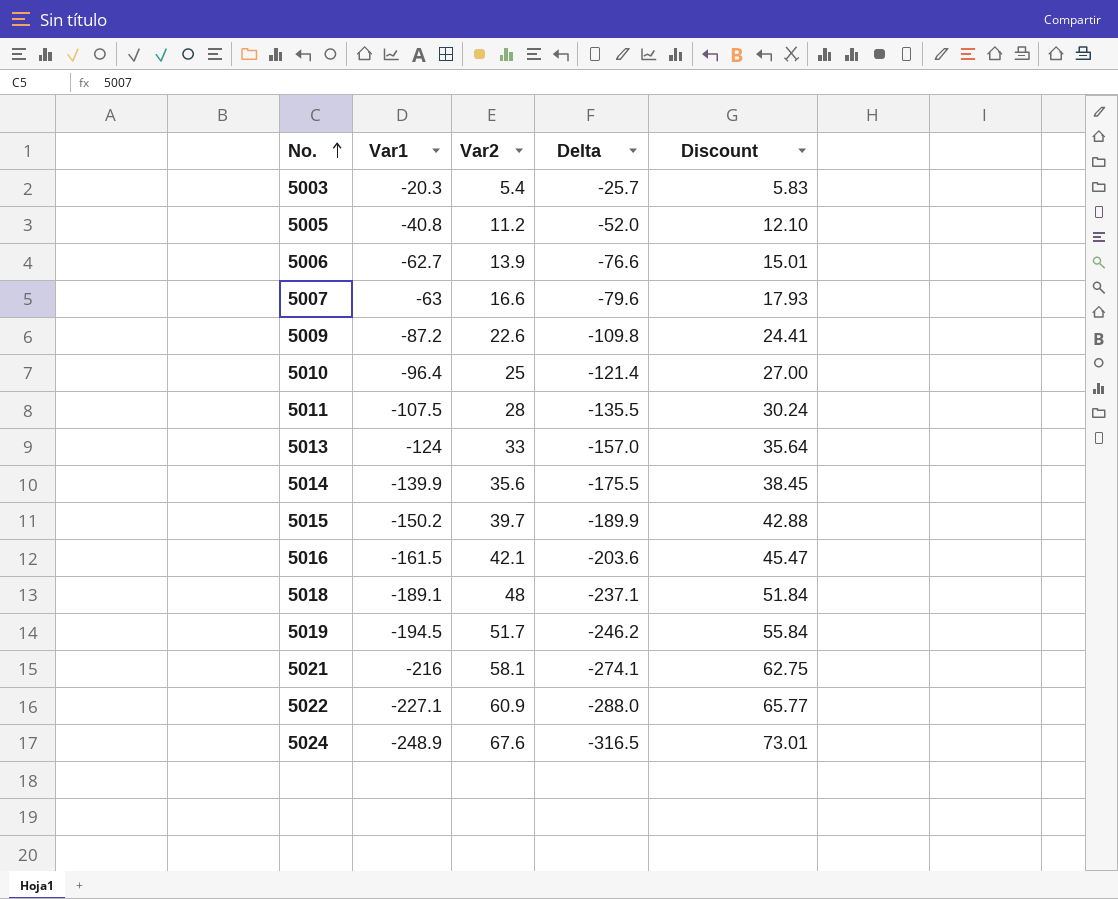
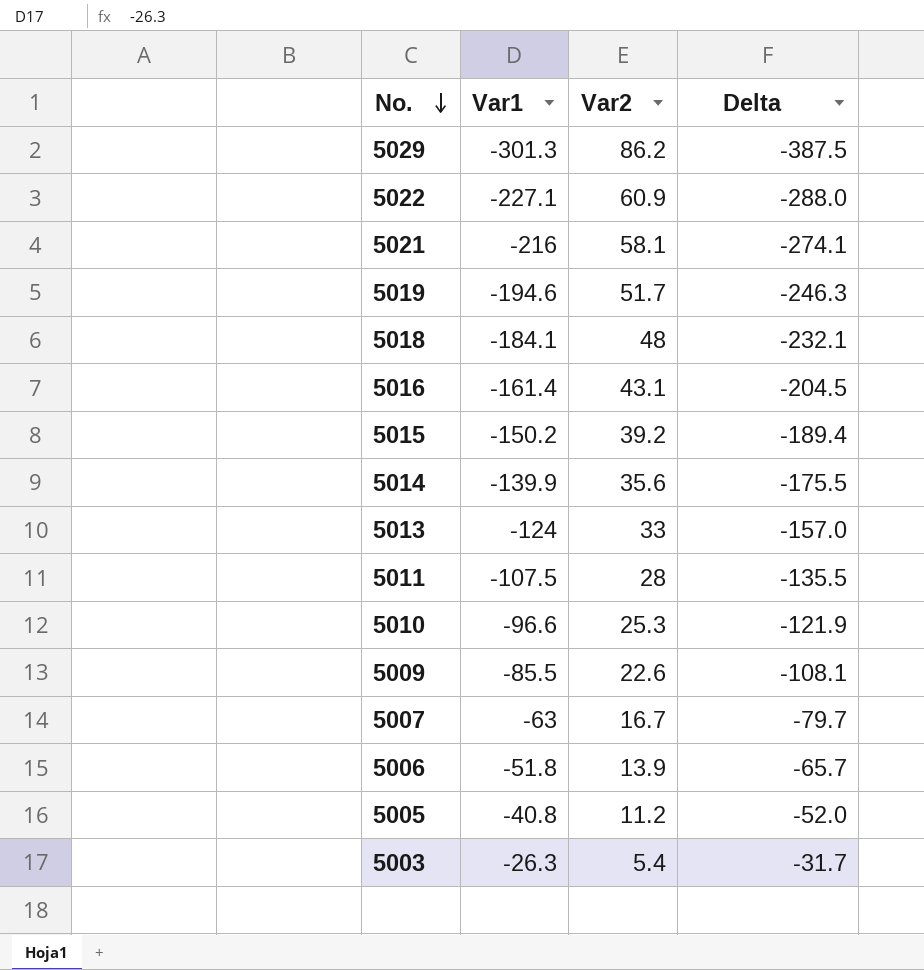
row order: No. ascending -> No. descending
column Discount | formula: [Var2] * 1.08 -> none
row 5024: -248.9 | 67.6 | -316.5 | 73.01 -> none
row 5029: none -> -301.3 | 86.2 | -387.5
5019 | Var1: -194.5 -> -194.6
5019 | Delta: -246.2 -> -246.3
5018 | Var1: -189.1 -> -184.1
5018 | Delta: -237.1 -> -232.1
5016 | Var1: -161.5 -> -161.4
5016 | Var2: 42.1 -> 43.1
5016 | Delta: -203.6 -> -204.5
5015 | Var2: 39.7 -> 39.2
5015 | Delta: -189.9 -> -189.4
5010 | Var1: -96.4 -> -96.6
5010 | Var2: 25 -> 25.3
5010 | Delta: -121.4 -> -121.9
5009 | Var1: -87.2 -> -85.5
5009 | Delta: -109.8 -> -108.1
5007 | Var2: 16.6 -> 16.7
5007 | Delta: -79.6 -> -79.7
5006 | Var1: -62.7 -> -51.8
5006 | Delta: -76.6 -> -65.7
5003 | Var1: -20.3 -> -26.3
5003 | Delta: -25.7 -> -31.7

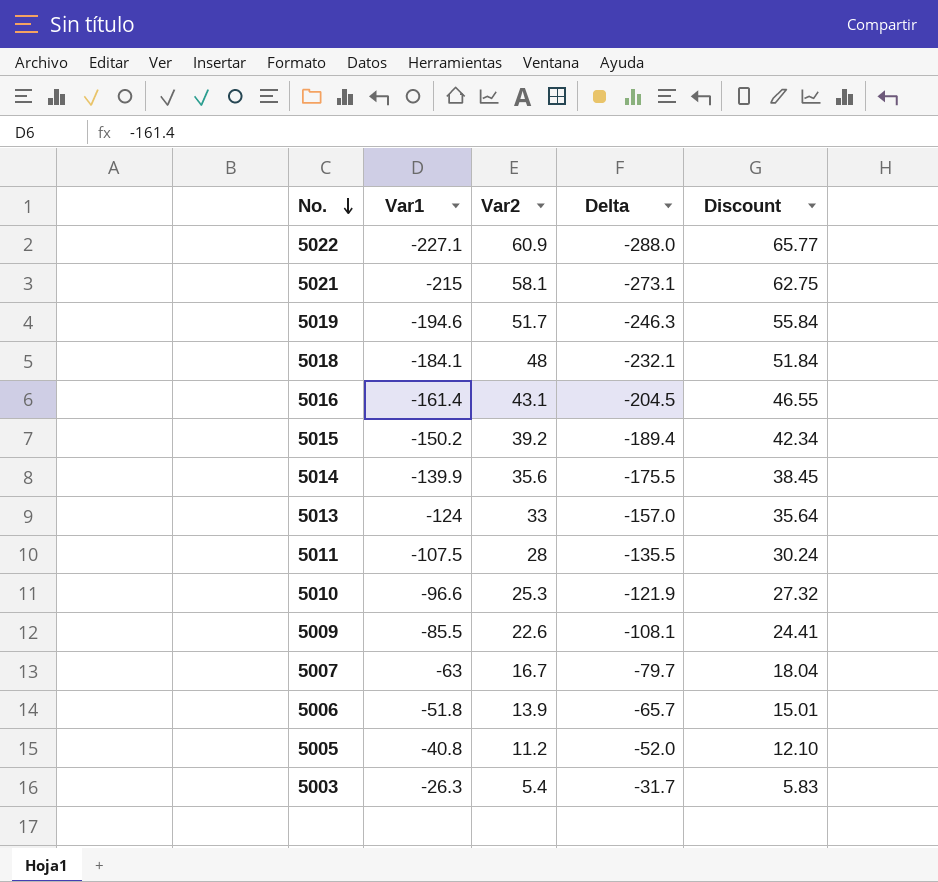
column Discount | formula: none -> [Var2] * 1.08
row 5029: -301.3 | 86.2 | -387.5 -> none
5021 | Var1: -216 -> -215
5021 | Delta: -274.1 -> -273.1

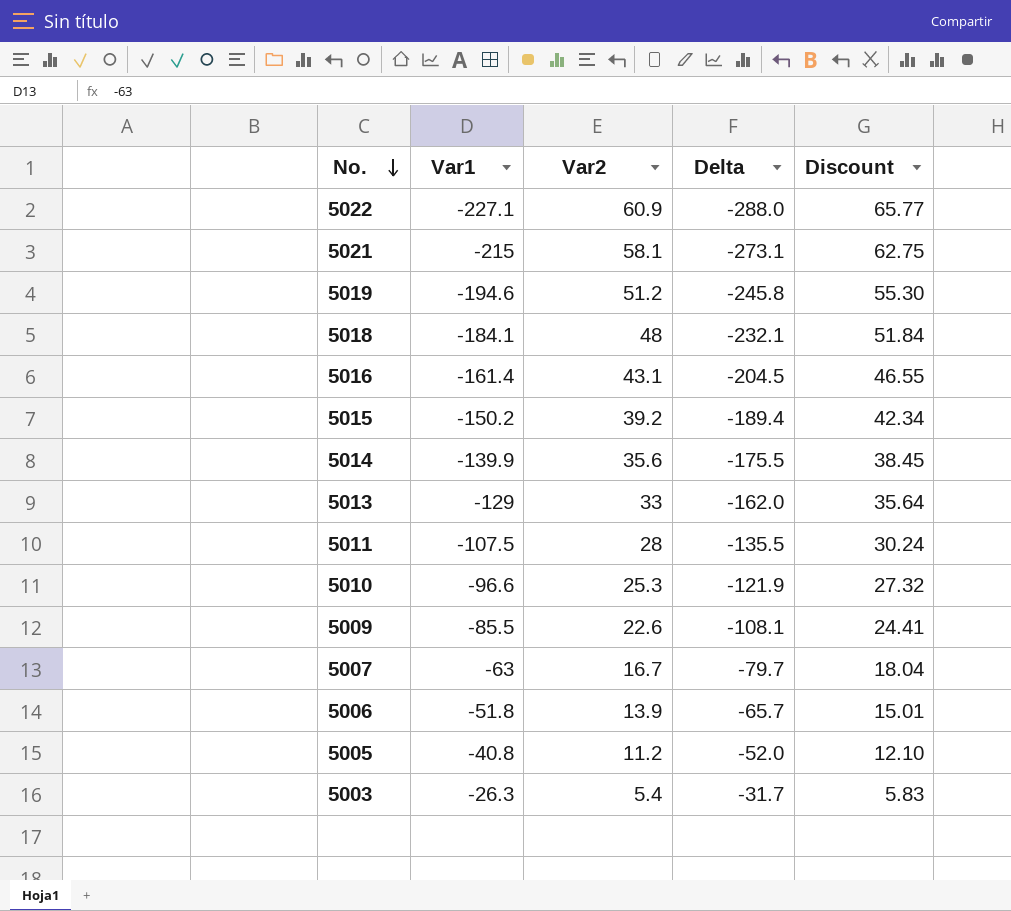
5019 | Var2: 51.7 -> 51.2
5019 | Delta: -246.3 -> -245.8
5019 | Discount: 55.84 -> 55.30
5013 | Var1: -124 -> -129
5013 | Delta: -157.0 -> -162.0

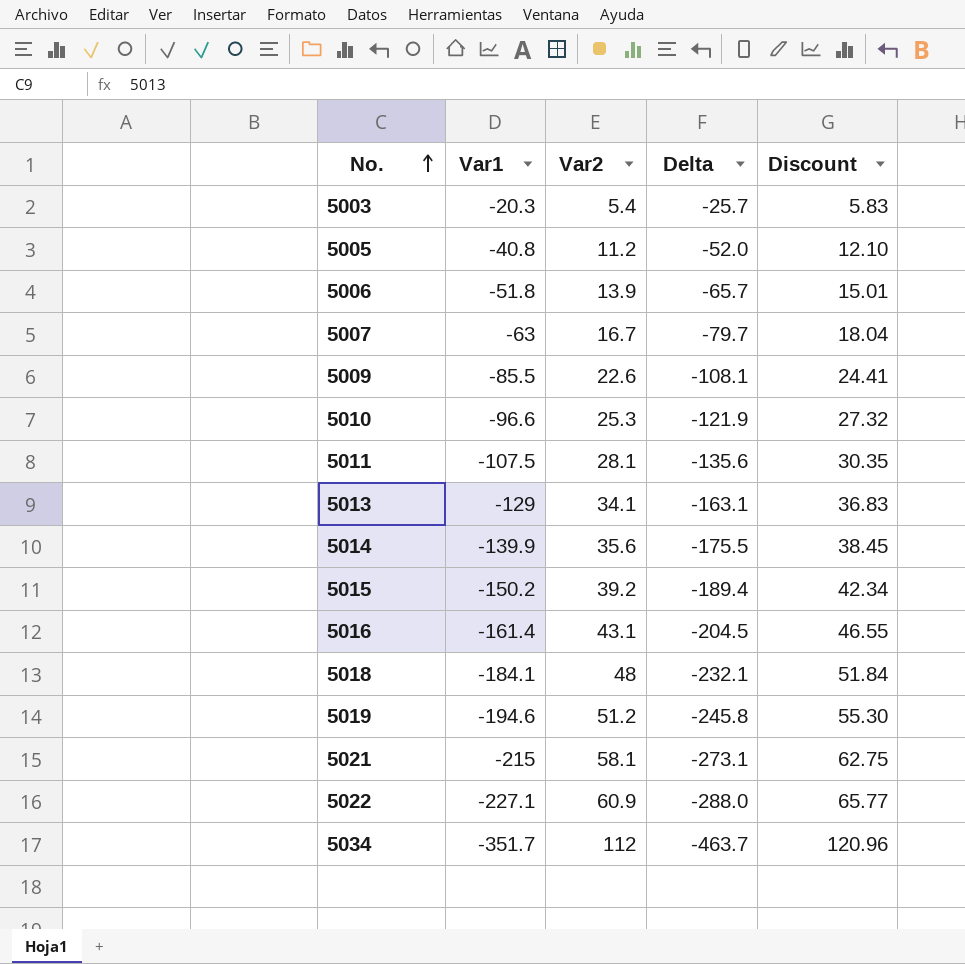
row order: No. descending -> No. ascending
5003 | Var1: -26.3 -> -20.3
5003 | Delta: -31.7 -> -25.7
5011 | Var2: 28 -> 28.1
5011 | Delta: -135.5 -> -135.6
5011 | Discount: 30.24 -> 30.35
5013 | Var2: 33 -> 34.1
5013 | Delta: -162.0 -> -163.1
5013 | Discount: 35.64 -> 36.83
row 5034: none -> -351.7 | 112 | -463.7 | 120.96

